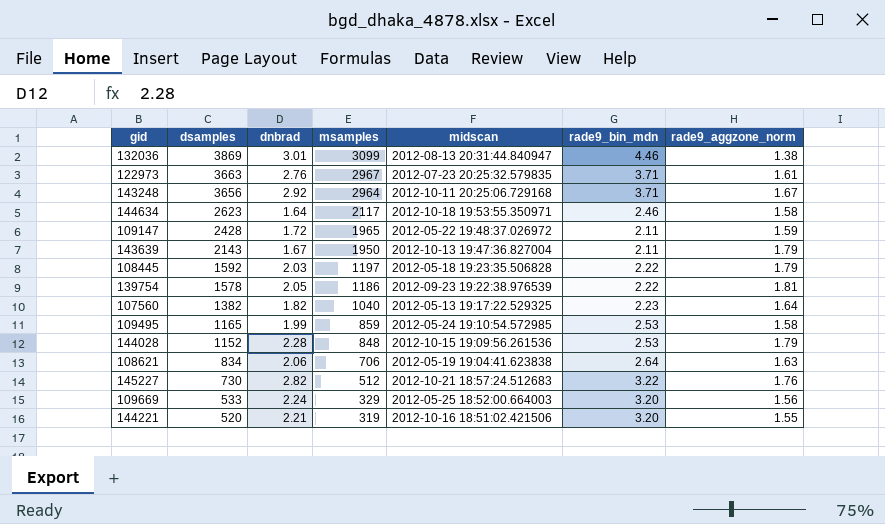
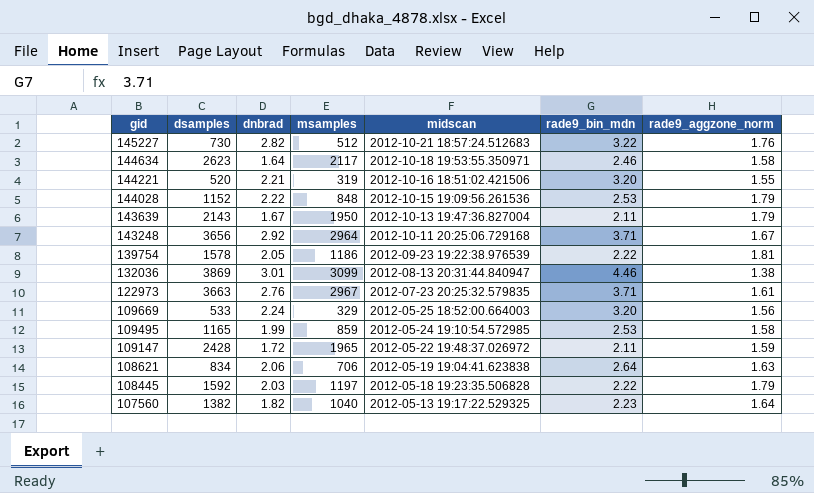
row order: dsamples descending -> gid descending
144028 | dnbrad: 2.28 -> 2.22

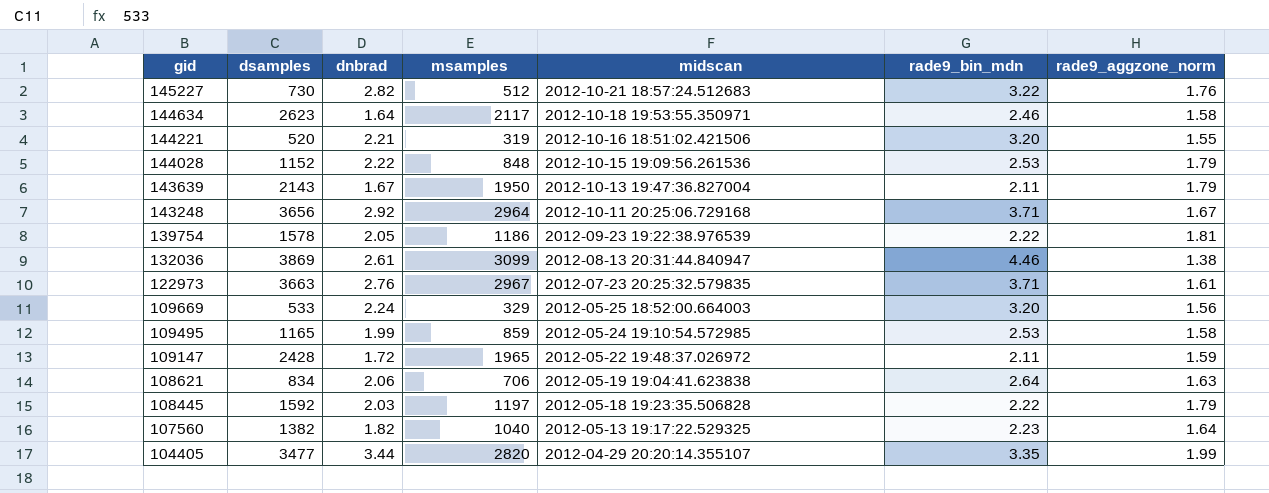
132036 | dnbrad: 3.01 -> 2.61
row 104405: none -> 3477 | 3.44 | 2820 | 2012-04-29 20:20:14.355107 | 3.35 | 1.99

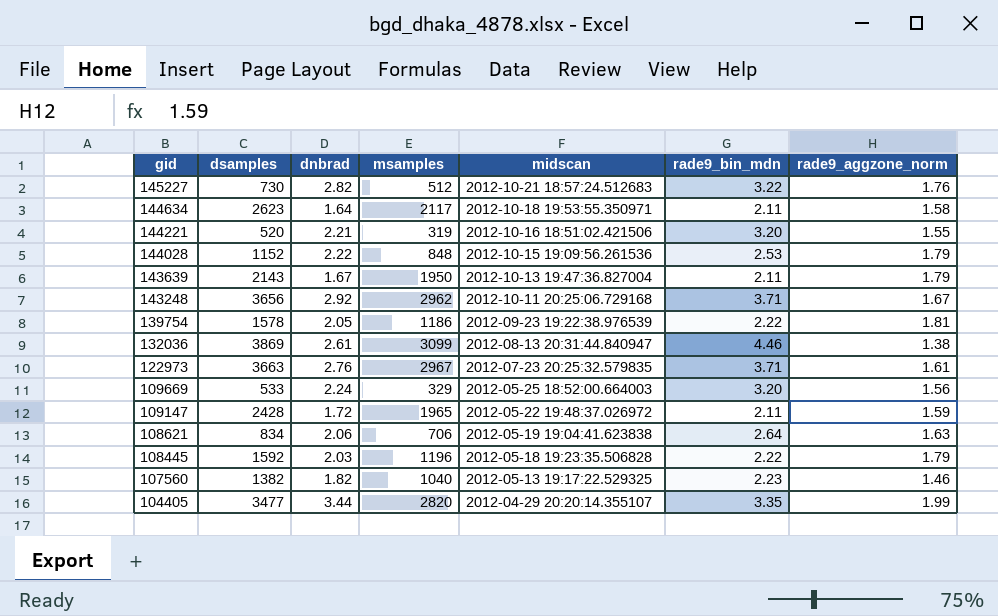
row 109495: 1165 | 1.99 | 859 | 2012-05-24 19:10:54.572985 | 2.53 | 1.58 -> none
144634 | rade9_bin_mdn: 2.46 -> 2.11
143248 | msamples: 2964 -> 2962
108445 | msamples: 1197 -> 1196
107560 | rade9_aggzone_norm: 1.64 -> 1.46

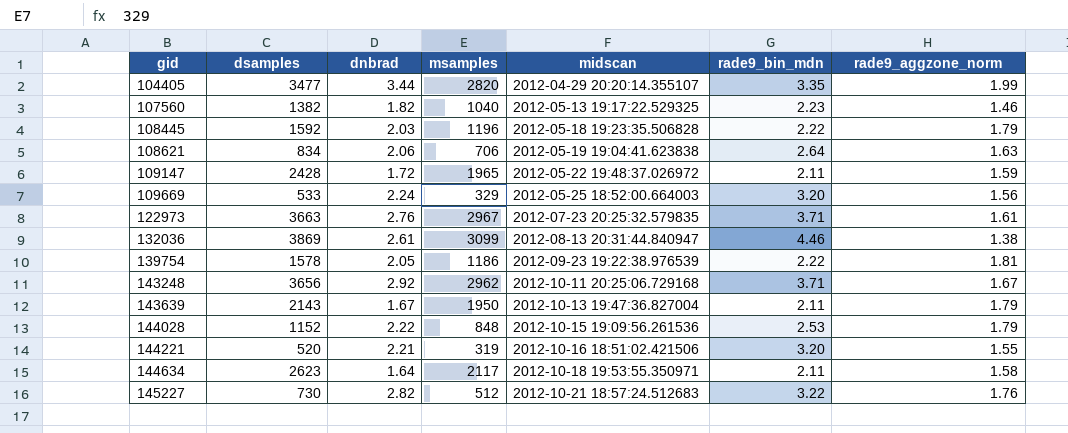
row order: gid descending -> gid ascending

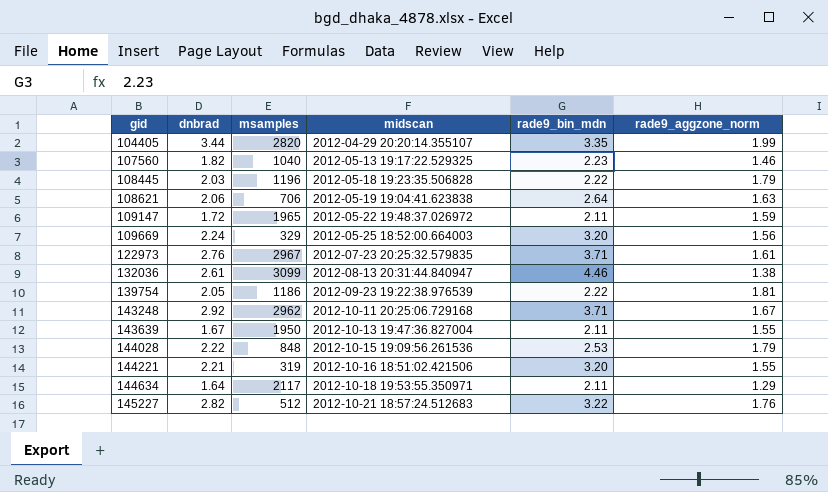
column dsamples | position: 2 -> none
143639 | rade9_aggzone_norm: 1.79 -> 1.55
144634 | rade9_aggzone_norm: 1.58 -> 1.29

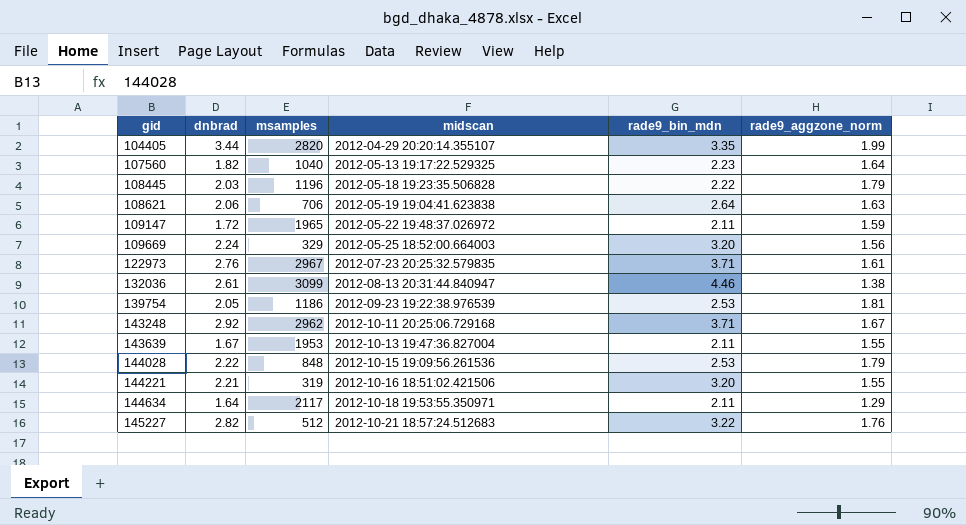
107560 | rade9_aggzone_norm: 1.46 -> 1.64
139754 | rade9_bin_mdn: 2.22 -> 2.53
143639 | msamples: 1950 -> 1953

